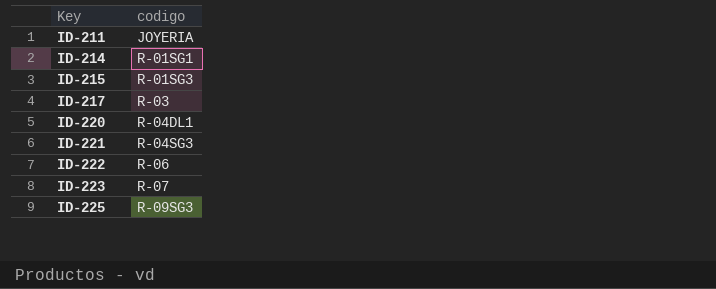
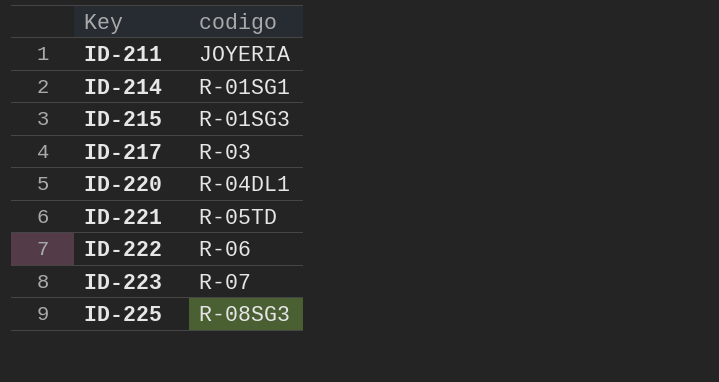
ID-221 | codigo: R-04SG3 -> R-05TD
ID-225 | codigo: R-09SG3 -> R-08SG3

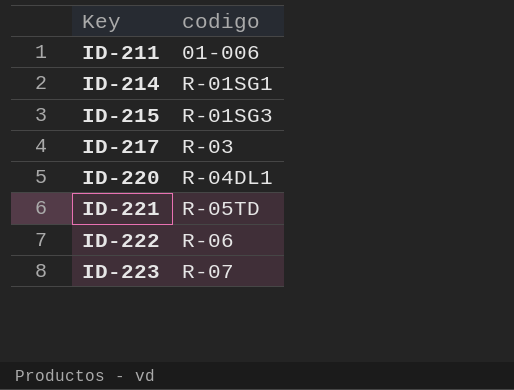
row ID-225: R-08SG3 -> none
ID-211 | codigo: JOYERIA -> 01-006

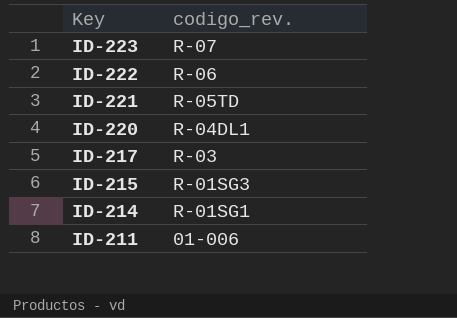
row order: Key ascending -> Key descending
column name: codigo -> codigo_rev.

